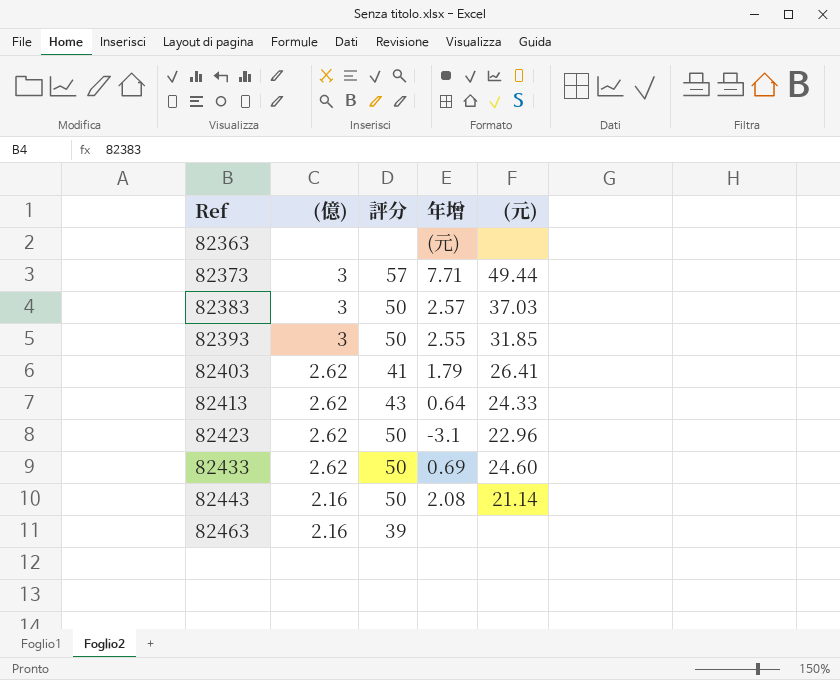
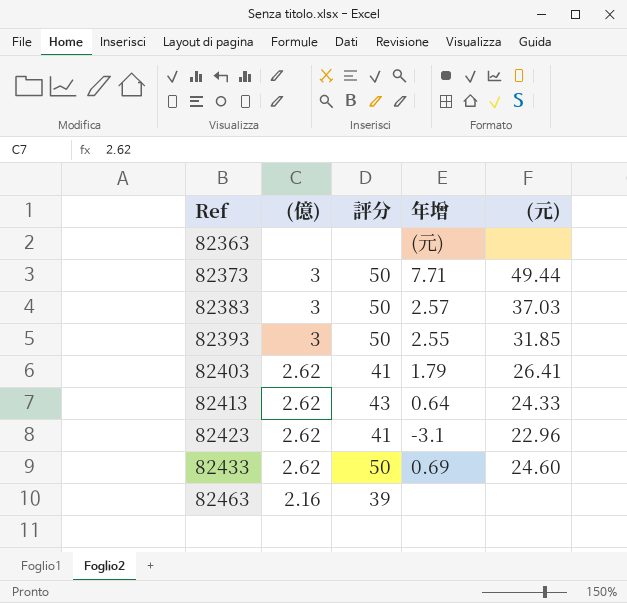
row 82443: 2.16 | 50 | 2.08 | 21.14 -> none
82373 | 評分: 57 -> 50
82423 | 評分: 50 -> 41

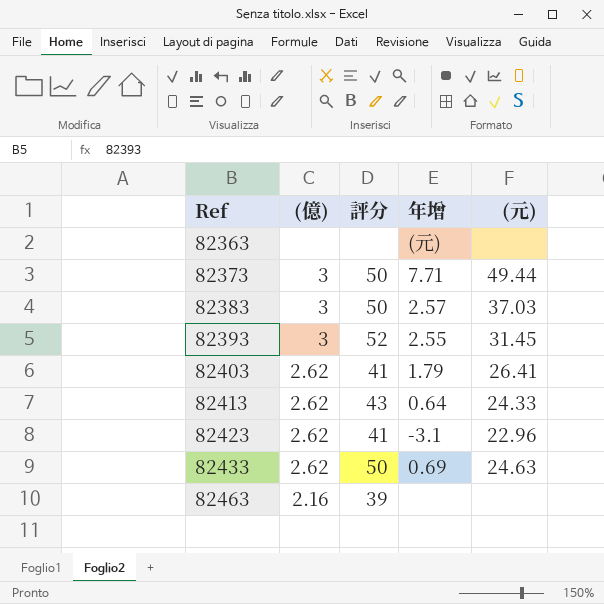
82393 | 評分: 50 -> 52
82393 | (元): 31.85 -> 31.45
82433 | (元): 24.60 -> 24.63

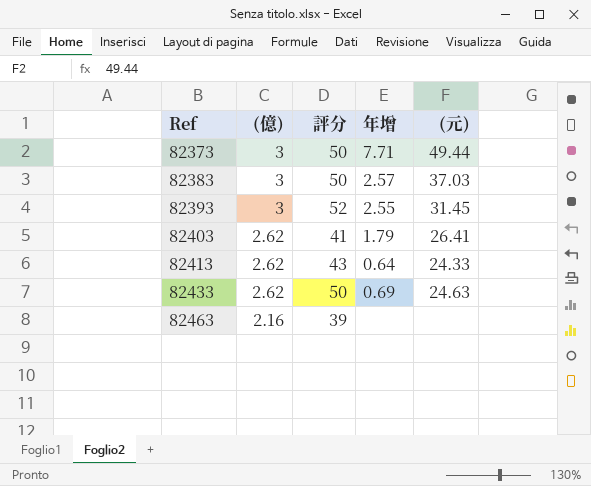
row 82363: none | none | (元) | none -> none
row 82423: 2.62 | 41 | -3.1 | 22.96 -> none

